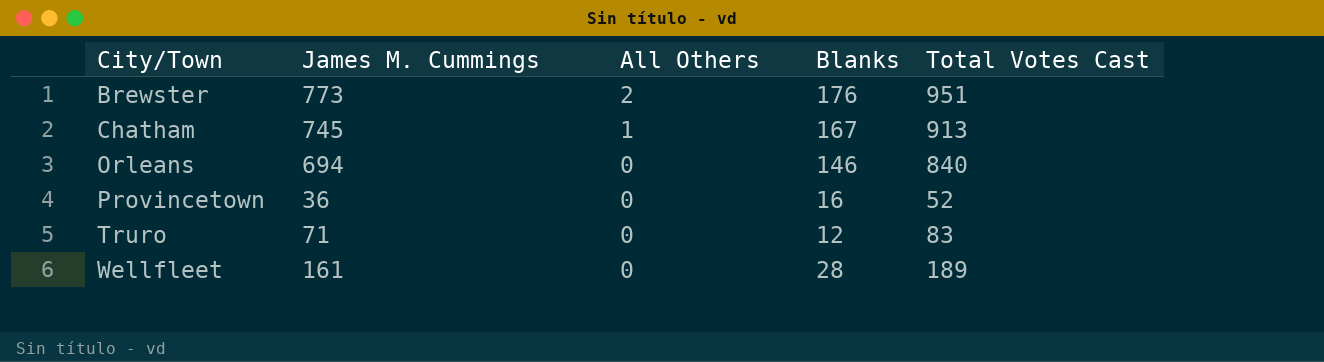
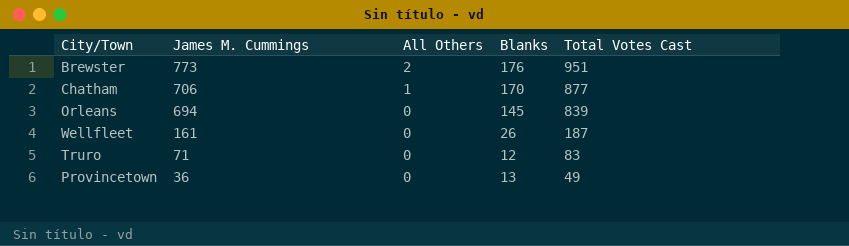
row order: City/Town ascending -> James M. Cummings descending
Chatham | James M. Cummings: 745 -> 706
Chatham | Blanks: 167 -> 170
Chatham | Total Votes Cast: 913 -> 877
Orleans | Blanks: 146 -> 145
Orleans | Total Votes Cast: 840 -> 839
Wellfleet | Blanks: 28 -> 26
Wellfleet | Total Votes Cast: 189 -> 187
Provincetown | Blanks: 16 -> 13
Provincetown | Total Votes Cast: 52 -> 49

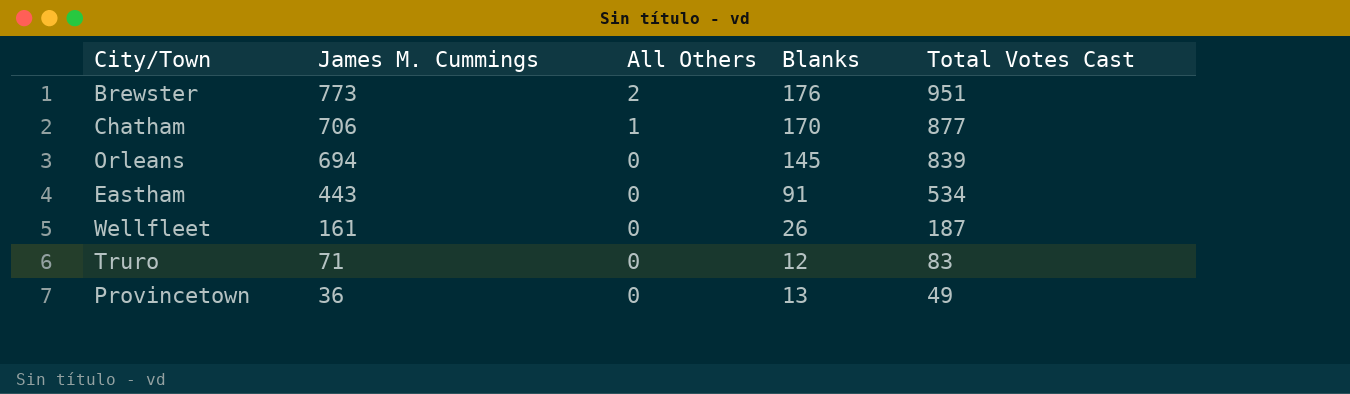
row Eastham: none -> 443 | 0 | 91 | 534

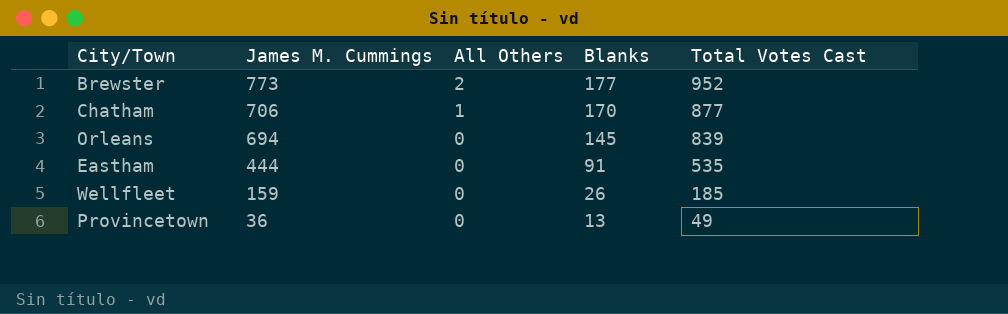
row Truro: 71 | 0 | 12 | 83 -> none
Brewster | Blanks: 176 -> 177
Brewster | Total Votes Cast: 951 -> 952
Eastham | James M. Cummings: 443 -> 444
Eastham | Total Votes Cast: 534 -> 535
Wellfleet | James M. Cummings: 161 -> 159
Wellfleet | Total Votes Cast: 187 -> 185

